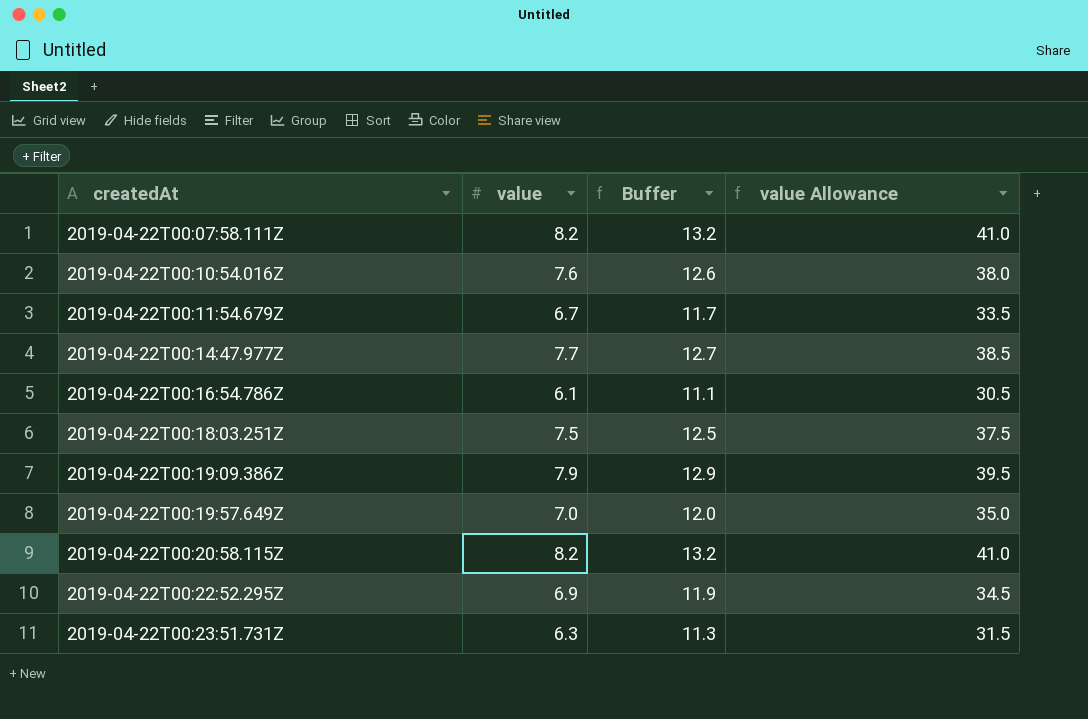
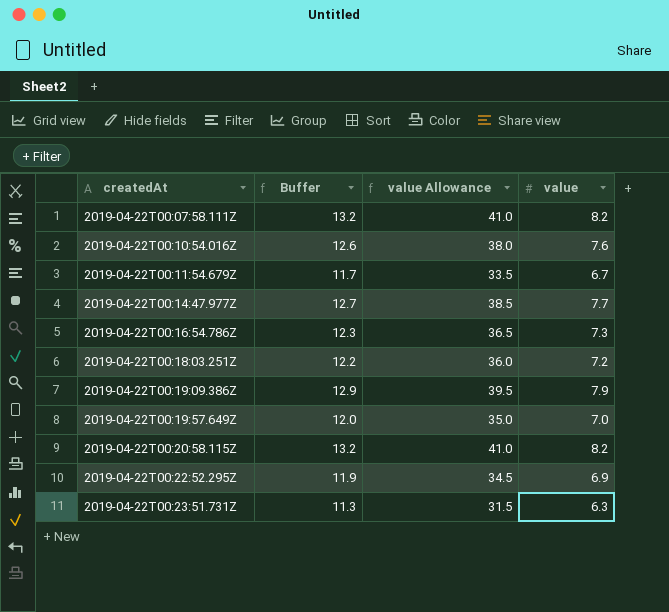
column value | position: 2 -> 4
2019-04-22T00:16:54.786Z | Buffer: 11.1 -> 12.3
2019-04-22T00:16:54.786Z | value Allowance: 30.5 -> 36.5
2019-04-22T00:16:54.786Z | value: 6.1 -> 7.3
2019-04-22T00:18:03.251Z | Buffer: 12.5 -> 12.2
2019-04-22T00:18:03.251Z | value Allowance: 37.5 -> 36.0
2019-04-22T00:18:03.251Z | value: 7.5 -> 7.2

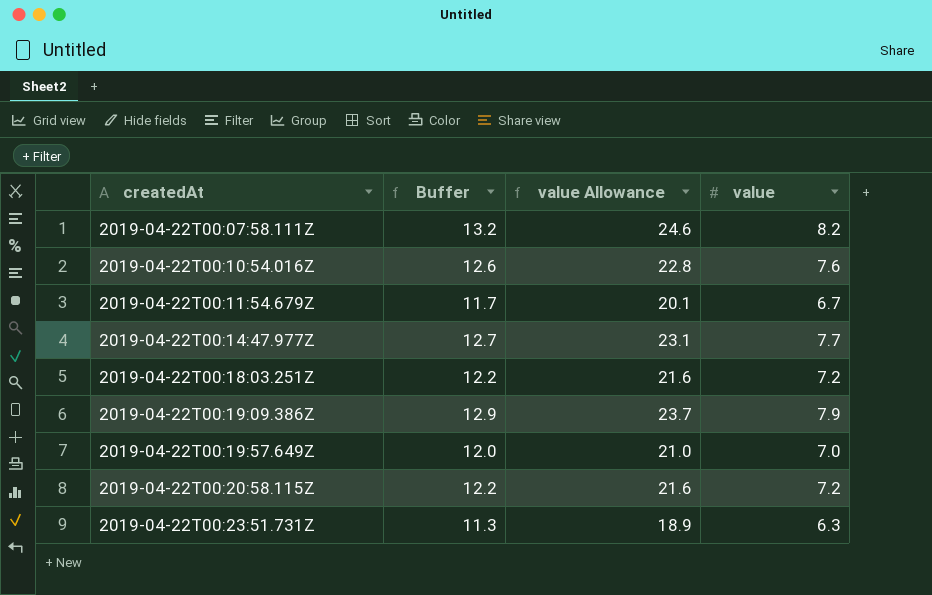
column value Allowance | formula: [value] * 5 -> [value] * 3
row 2019-04-22T00:16:54.786Z: 12.3 | 36.5 | 7.3 -> none
row 2019-04-22T00:22:52.295Z: 11.9 | 34.5 | 6.9 -> none
2019-04-22T00:20:58.115Z | Buffer: 13.2 -> 12.2
2019-04-22T00:20:58.115Z | value: 8.2 -> 7.2

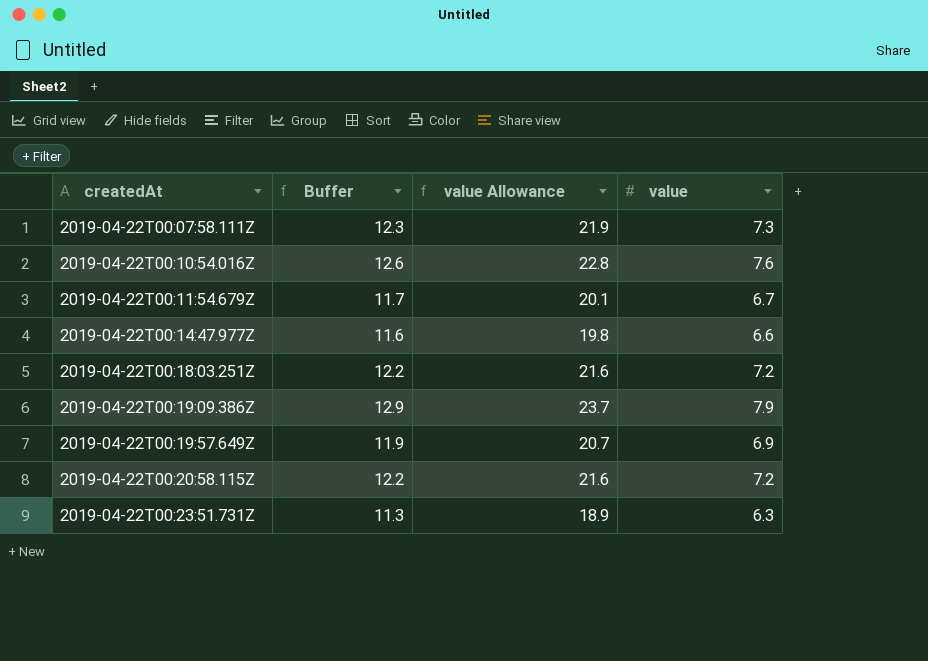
2019-04-22T00:07:58.111Z | Buffer: 13.2 -> 12.3
2019-04-22T00:07:58.111Z | value Allowance: 24.6 -> 21.9
2019-04-22T00:07:58.111Z | value: 8.2 -> 7.3
2019-04-22T00:14:47.977Z | Buffer: 12.7 -> 11.6
2019-04-22T00:14:47.977Z | value Allowance: 23.1 -> 19.8
2019-04-22T00:14:47.977Z | value: 7.7 -> 6.6
2019-04-22T00:19:57.649Z | Buffer: 12.0 -> 11.9
2019-04-22T00:19:57.649Z | value Allowance: 21.0 -> 20.7
2019-04-22T00:19:57.649Z | value: 7.0 -> 6.9

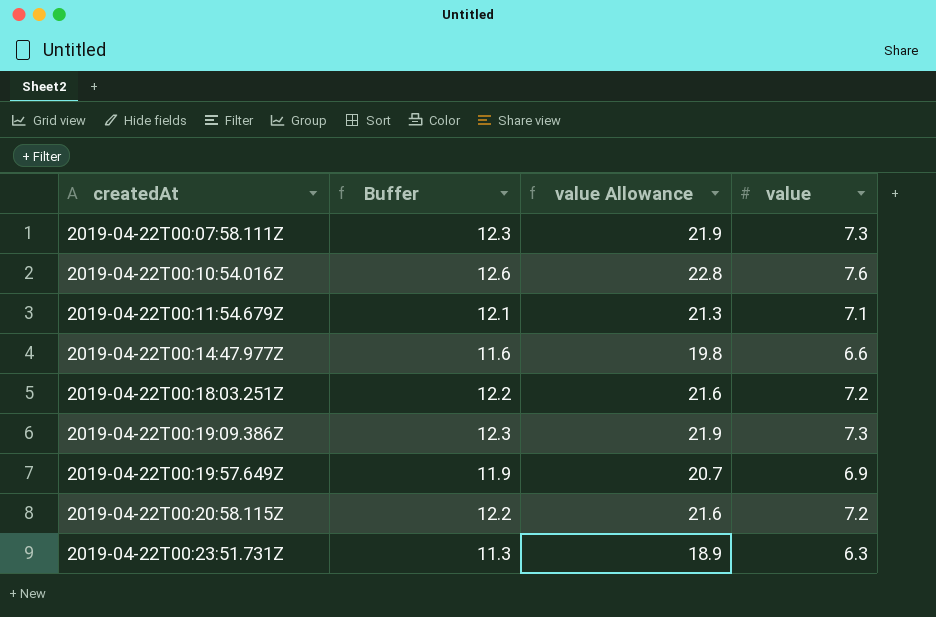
2019-04-22T00:11:54.679Z | Buffer: 11.7 -> 12.1
2019-04-22T00:11:54.679Z | value Allowance: 20.1 -> 21.3
2019-04-22T00:11:54.679Z | value: 6.7 -> 7.1
2019-04-22T00:19:09.386Z | Buffer: 12.9 -> 12.3
2019-04-22T00:19:09.386Z | value Allowance: 23.7 -> 21.9
2019-04-22T00:19:09.386Z | value: 7.9 -> 7.3

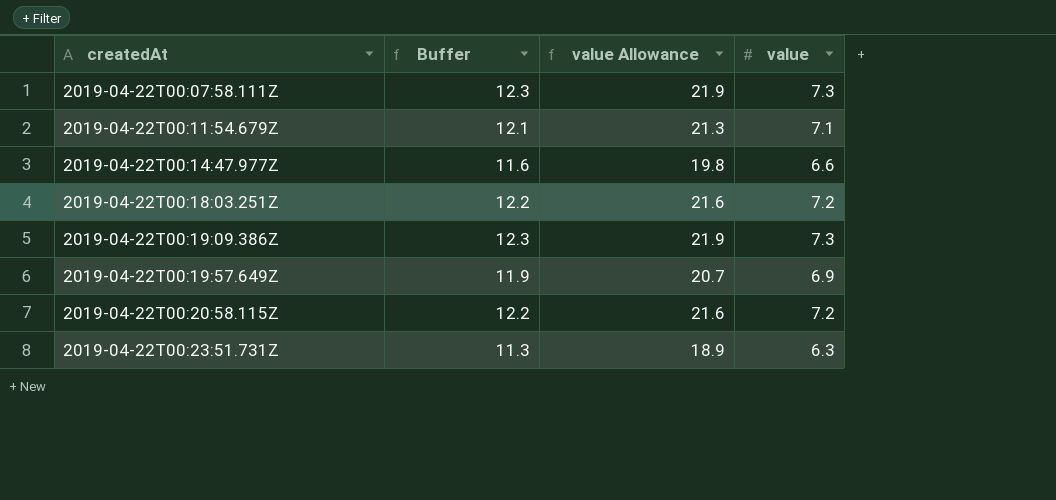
row 2019-04-22T00:10:54.016Z: 12.6 | 22.8 | 7.6 -> none

